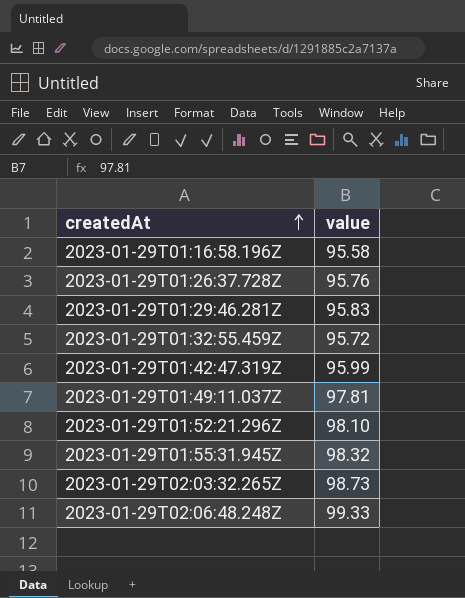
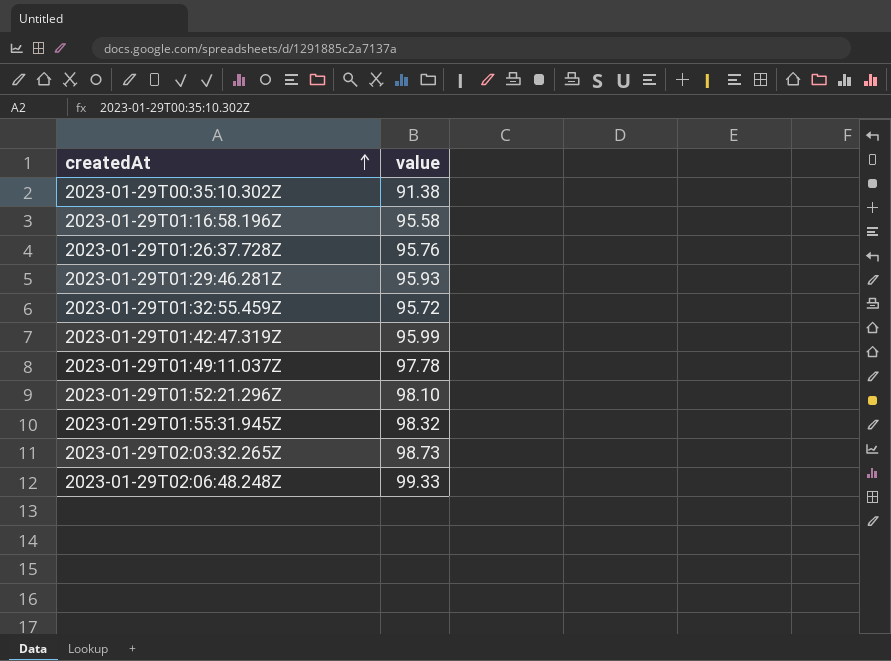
row 2023-01-29T00:35:10.302Z: none -> 91.38
2023-01-29T01:29:46.281Z | value: 95.83 -> 95.93
2023-01-29T01:49:11.037Z | value: 97.81 -> 97.78

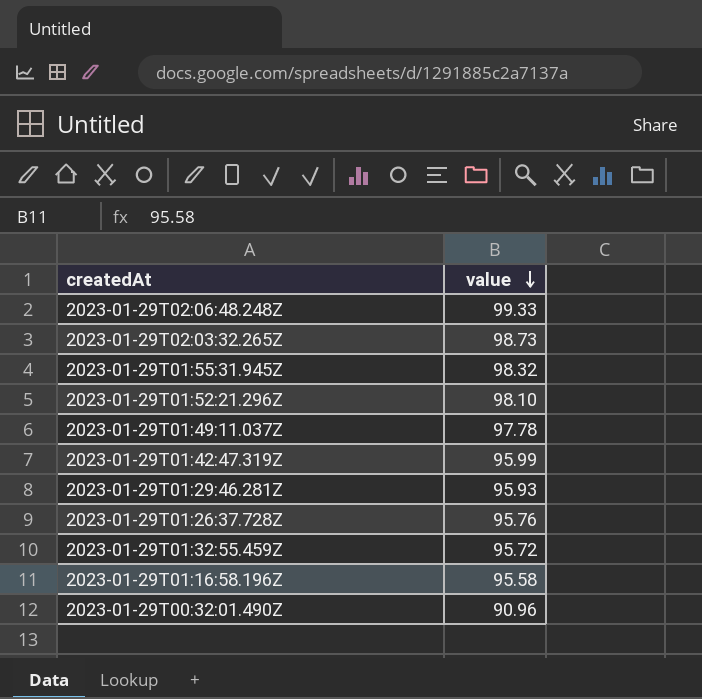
row order: createdAt ascending -> value descending
row 2023-01-29T00:35:10.302Z: 91.38 -> none
row 2023-01-29T00:32:01.490Z: none -> 90.96

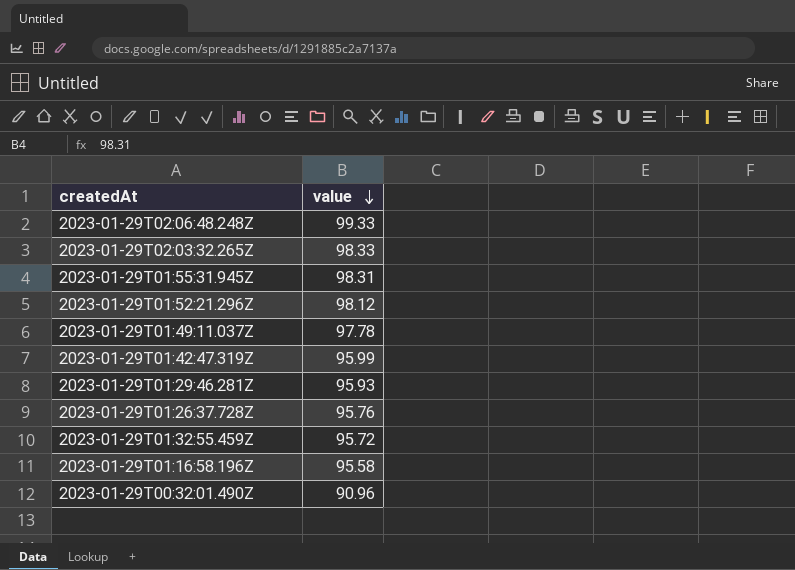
2023-01-29T02:03:32.265Z | value: 98.73 -> 98.33
2023-01-29T01:55:31.945Z | value: 98.32 -> 98.31
2023-01-29T01:52:21.296Z | value: 98.10 -> 98.12

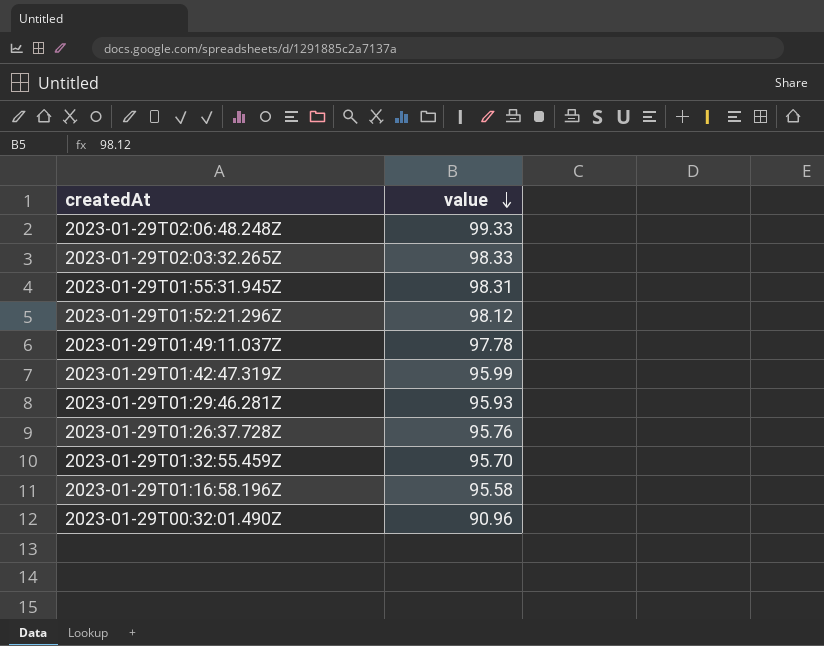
2023-01-29T01:32:55.459Z | value: 95.72 -> 95.70

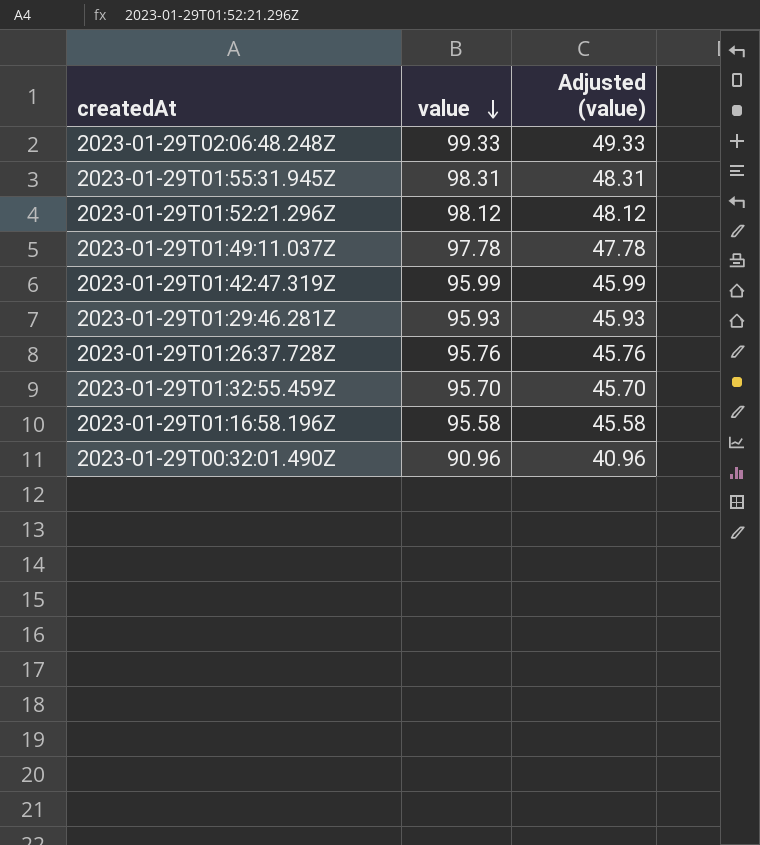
column Adjusted (value) | formula: none -> [value] - 50
row 2023-01-29T02:03:32.265Z: 98.33 -> none

